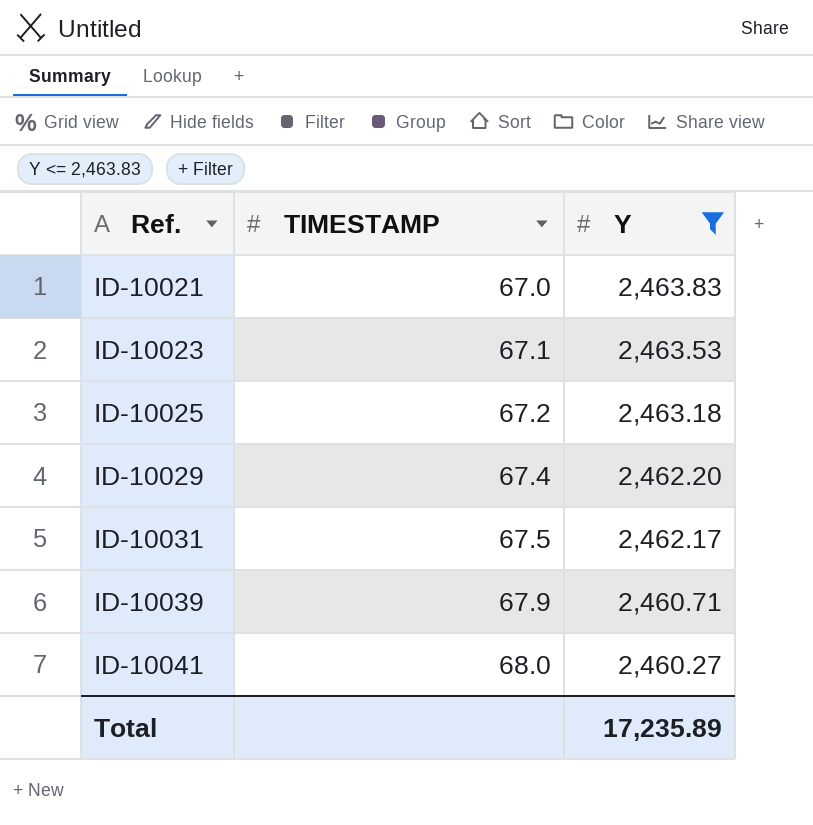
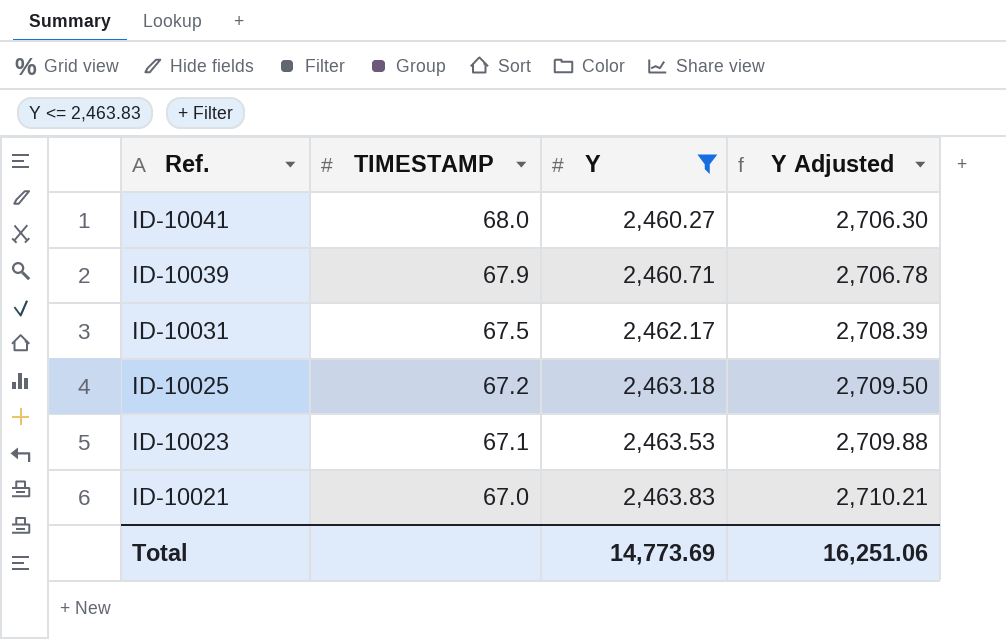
row order: Ref. ascending -> Ref. descending
column Y Adjusted | formula: none -> [Y] * 1.1
row ID-10029: 67.4 | 2,462.20 -> none
Total | Y: 17,235.89 -> 14,773.69

